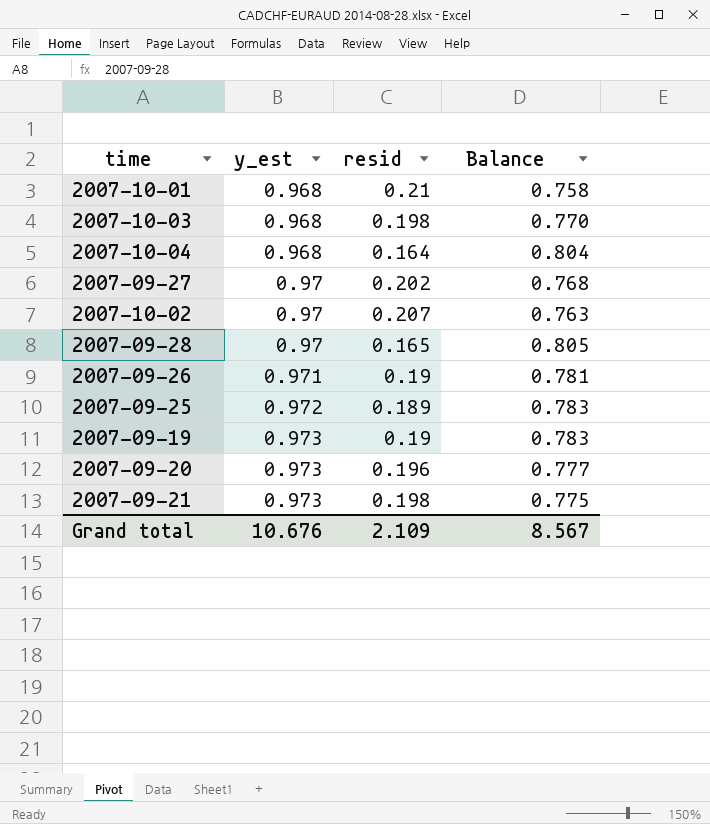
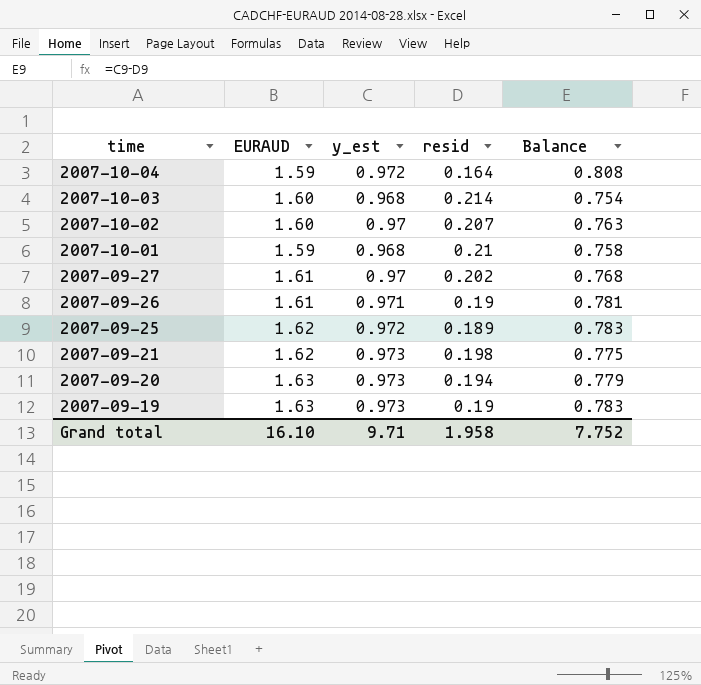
row order: y_est ascending -> time descending
column EURAUD | position: none -> 2
row 2007-09-28: 0.97 | 0.165 | 0.805 -> none
2007-10-04 | y_est: 0.968 -> 0.972
2007-10-04 | Balance: 0.804 -> 0.808
2007-10-03 | resid: 0.198 -> 0.214
2007-10-03 | Balance: 0.770 -> 0.754
2007-09-20 | resid: 0.196 -> 0.194
2007-09-20 | Balance: 0.777 -> 0.779
Grand total | y_est: 10.676 -> 9.71
Grand total | resid: 2.109 -> 1.958
Grand total | Balance: 8.567 -> 7.752

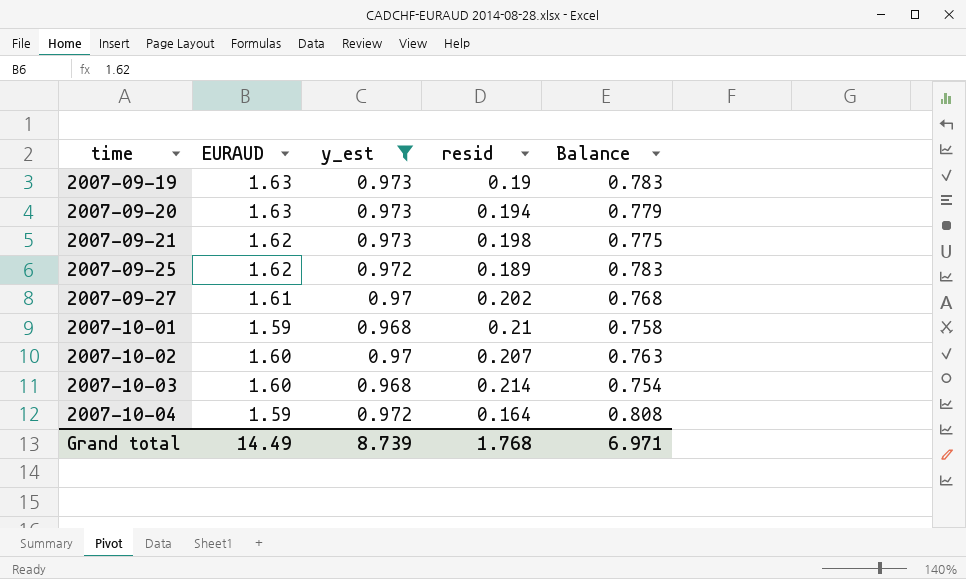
filter: none -> y_est != 0.971
row order: time descending -> time ascending
Grand total | EURAUD: 16.10 -> 14.49
Grand total | y_est: 9.71 -> 8.739
Grand total | resid: 1.958 -> 1.768
Grand total | Balance: 7.752 -> 6.971

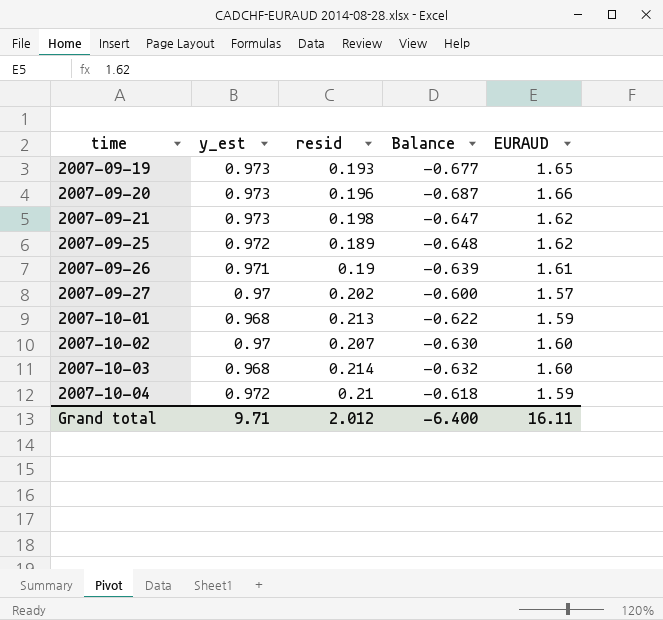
filter: y_est != 0.971 -> none
column Balance | formula: [y_est] - [resid] -> [y_est] - [EURAUD]
column EURAUD | position: 2 -> 5
2007-09-19 | resid: 0.19 -> 0.193
2007-09-19 | EURAUD: 1.63 -> 1.65
2007-09-20 | resid: 0.194 -> 0.196
2007-09-20 | EURAUD: 1.63 -> 1.66
2007-09-27 | EURAUD: 1.61 -> 1.57
2007-10-01 | resid: 0.21 -> 0.213
2007-10-04 | resid: 0.164 -> 0.21
Grand total | y_est: 8.739 -> 9.71
Grand total | resid: 1.768 -> 2.012
Grand total | Balance: 6.971 -> -6.400
Grand total | EURAUD: 14.49 -> 16.11

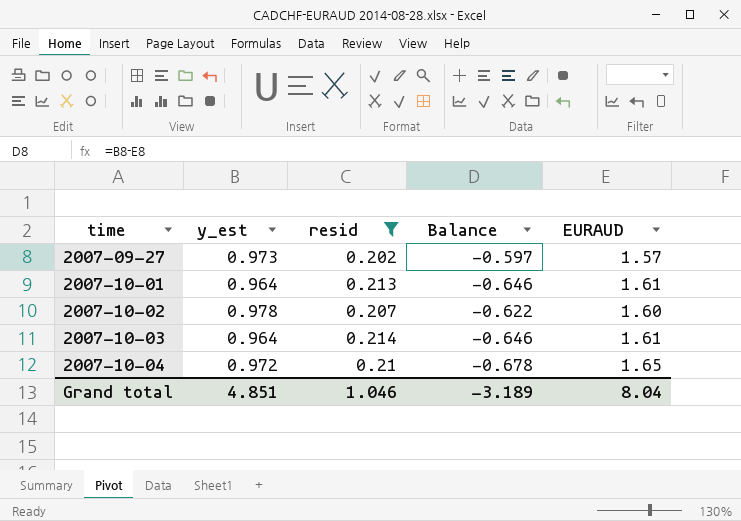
filter: none -> resid >= 0.202
2007-09-27 | y_est: 0.97 -> 0.973
2007-09-27 | Balance: -0.600 -> -0.597
2007-10-01 | y_est: 0.968 -> 0.964
2007-10-01 | Balance: -0.622 -> -0.646
2007-10-01 | EURAUD: 1.59 -> 1.61
2007-10-02 | y_est: 0.97 -> 0.978
2007-10-02 | Balance: -0.630 -> -0.622
2007-10-03 | y_est: 0.968 -> 0.964
2007-10-03 | Balance: -0.632 -> -0.646
2007-10-03 | EURAUD: 1.60 -> 1.61
2007-10-04 | Balance: -0.618 -> -0.678
2007-10-04 | EURAUD: 1.59 -> 1.65
Grand total | y_est: 9.71 -> 4.851
Grand total | resid: 2.012 -> 1.046
Grand total | Balance: -6.400 -> -3.189
Grand total | EURAUD: 16.11 -> 8.04

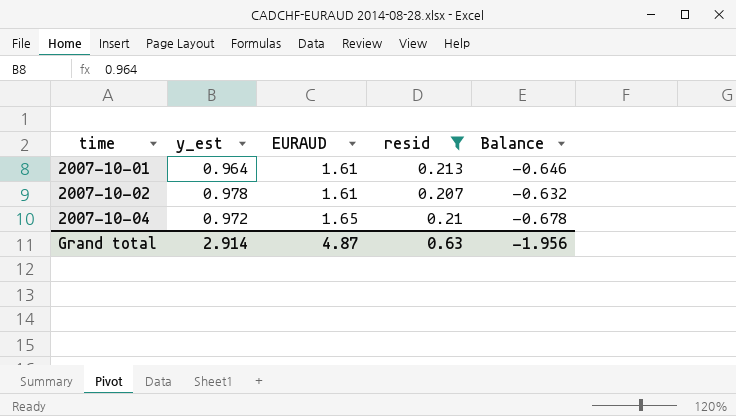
column EURAUD | position: 5 -> 3
row 2007-09-27: 0.973 | 0.202 | -0.597 | 1.57 -> none
row 2007-10-03: 0.964 | 0.214 | -0.646 | 1.61 -> none
2007-10-02 | EURAUD: 1.60 -> 1.61
2007-10-02 | Balance: -0.622 -> -0.632
Grand total | y_est: 4.851 -> 2.914
Grand total | EURAUD: 8.04 -> 4.87
Grand total | resid: 1.046 -> 0.63
Grand total | Balance: -3.189 -> -1.956

